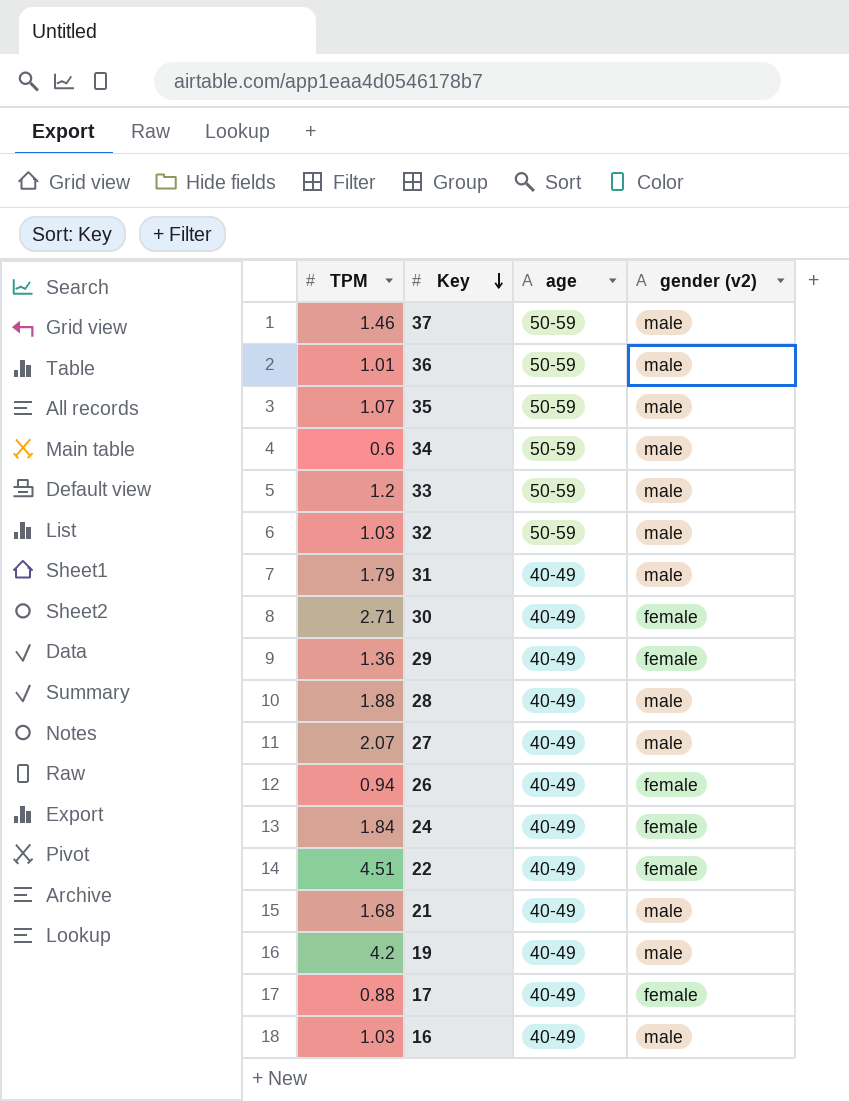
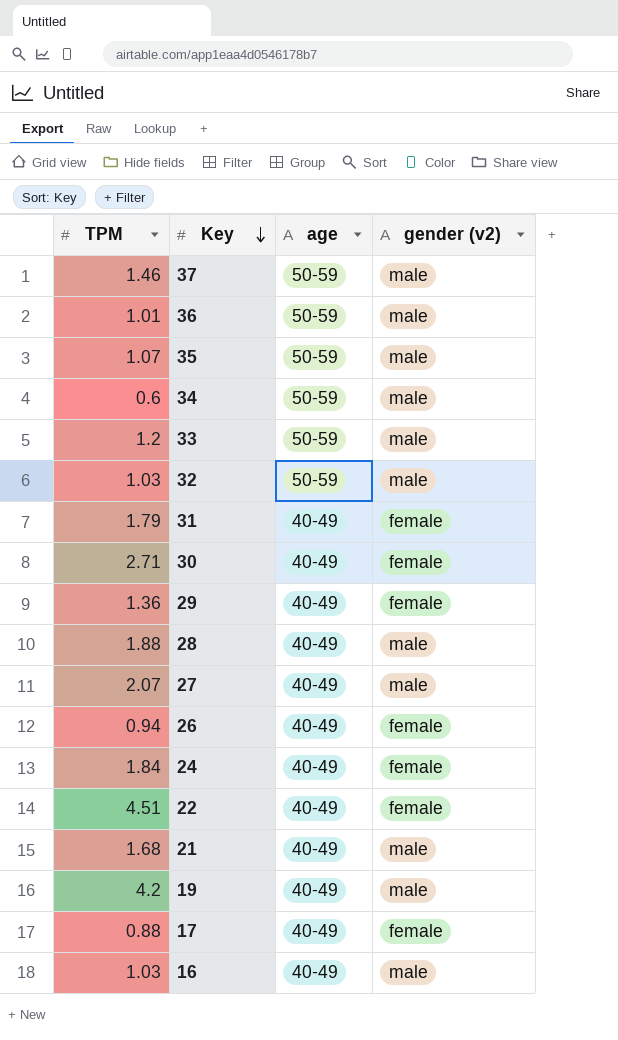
31 | gender (v2): male -> female

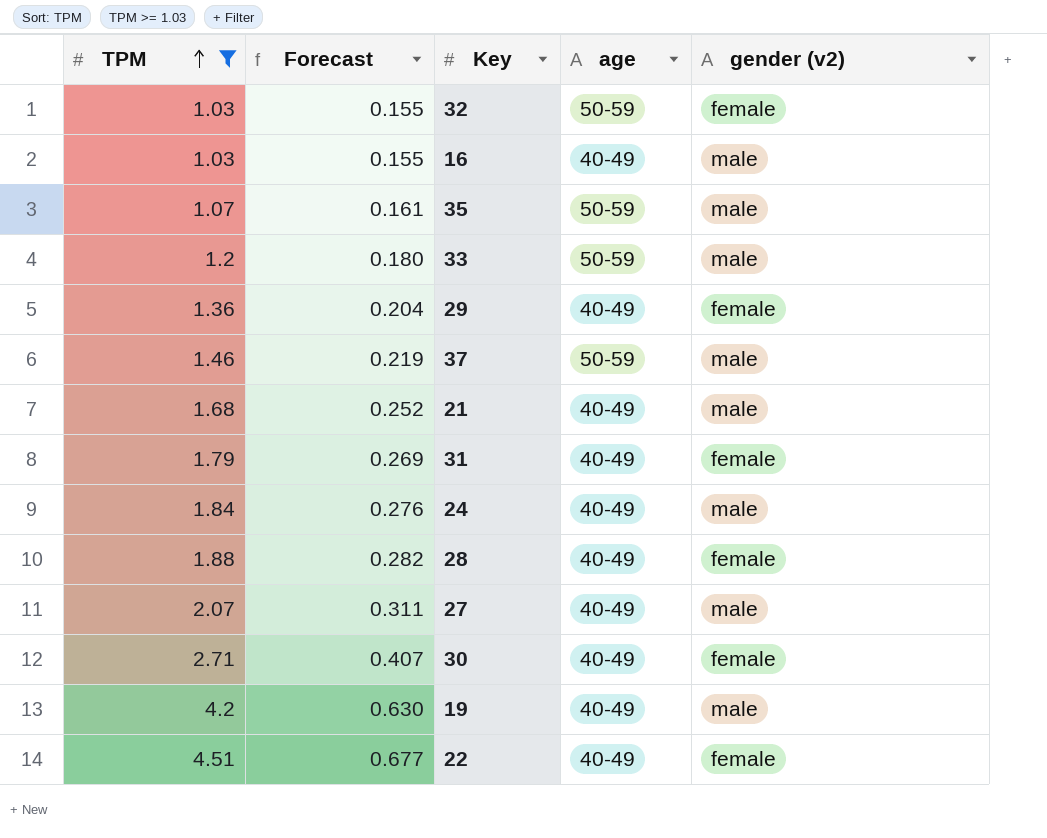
filter: none -> TPM >= 1.03
row order: Key descending -> TPM ascending
column Forecast | formula: none -> [TPM] * 0.15
32 | gender (v2): male -> female
24 | gender (v2): female -> male
28 | gender (v2): male -> female

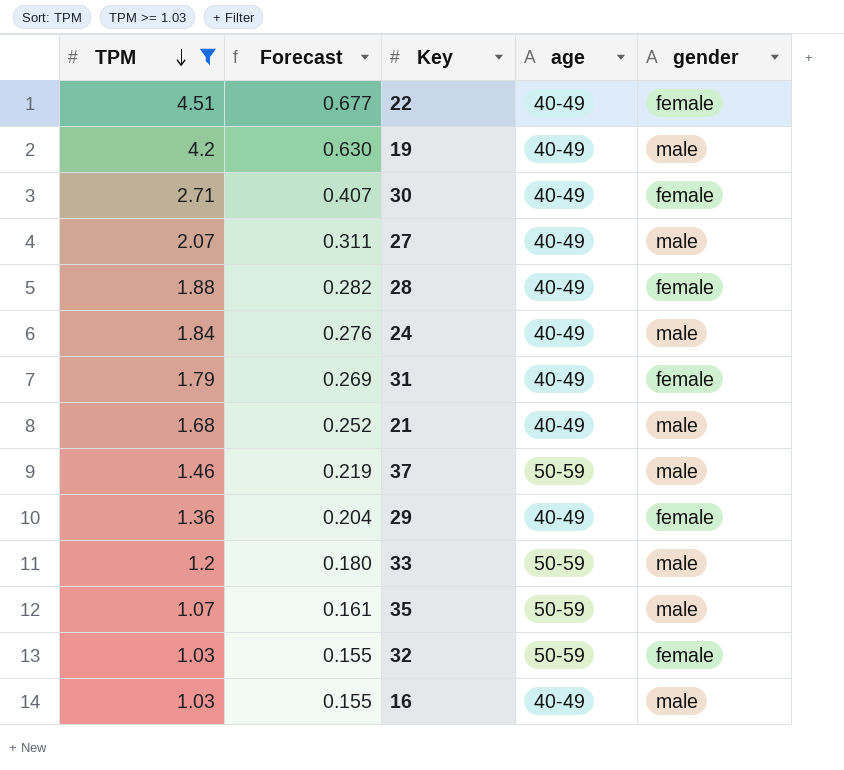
row order: TPM ascending -> TPM descending
column name: gender (v2) -> gender

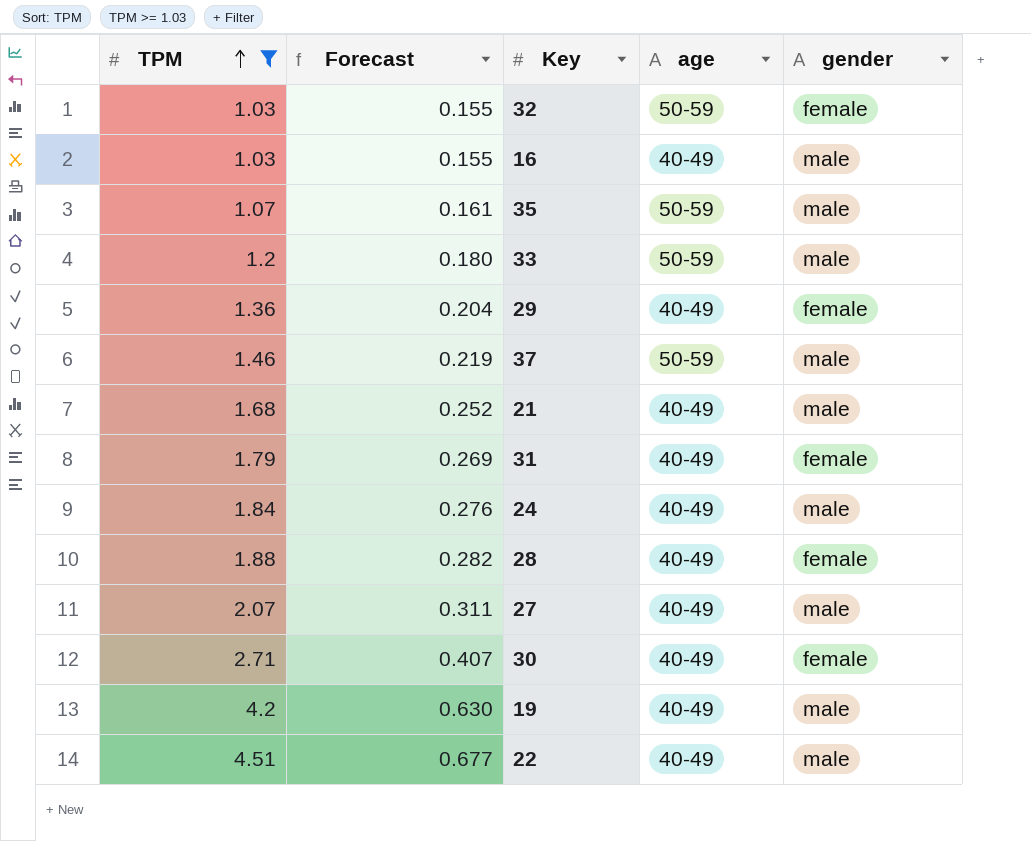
row order: TPM descending -> TPM ascending
22 | gender: female -> male

